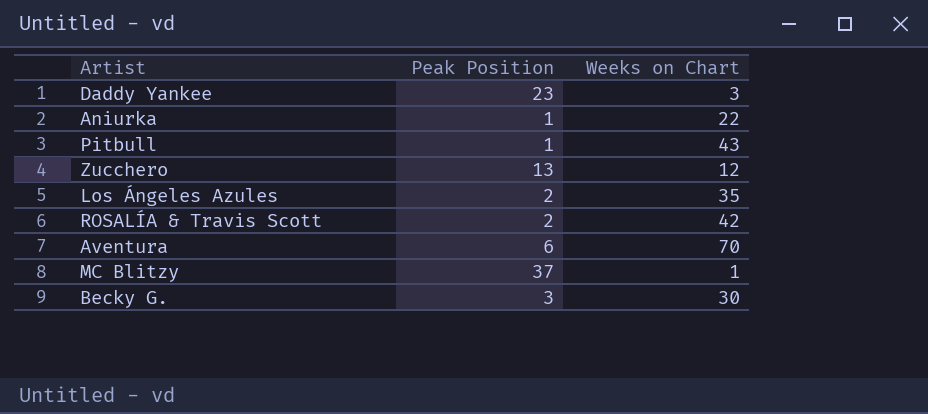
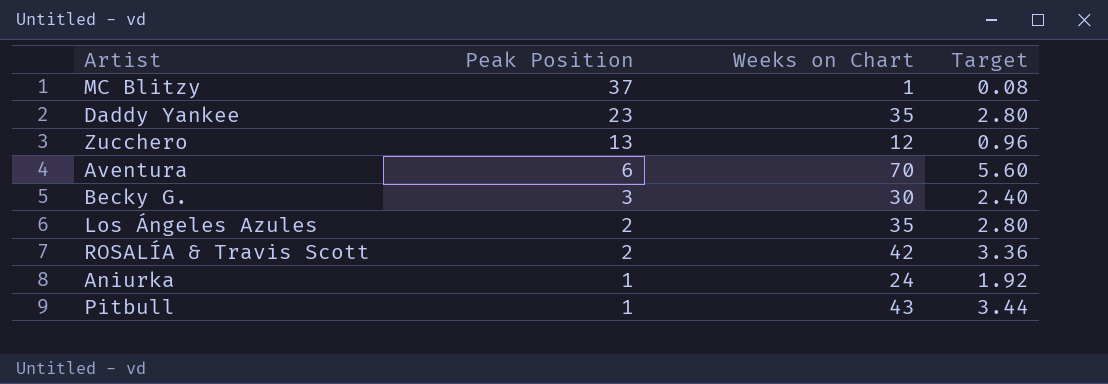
row order: none -> Peak Position descending
column Target | formula: none -> [Weeks on Chart] * 0.08
Daddy Yankee | Weeks on Chart: 3 -> 35
Aniurka | Weeks on Chart: 22 -> 24

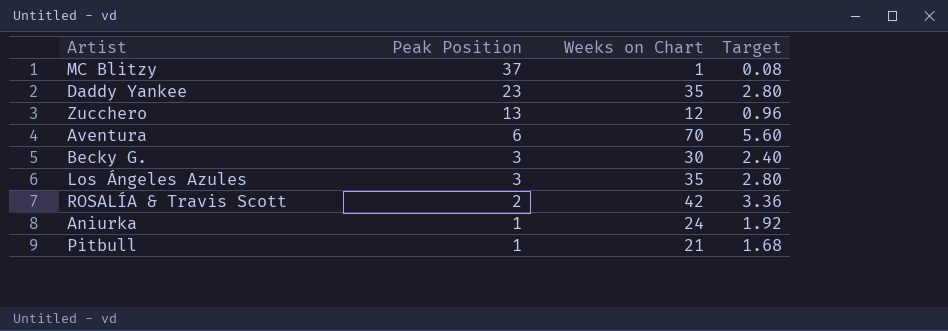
Los Ángeles Azules | Peak Position: 2 -> 3
Pitbull | Weeks on Chart: 43 -> 21
Pitbull | Target: 3.44 -> 1.68

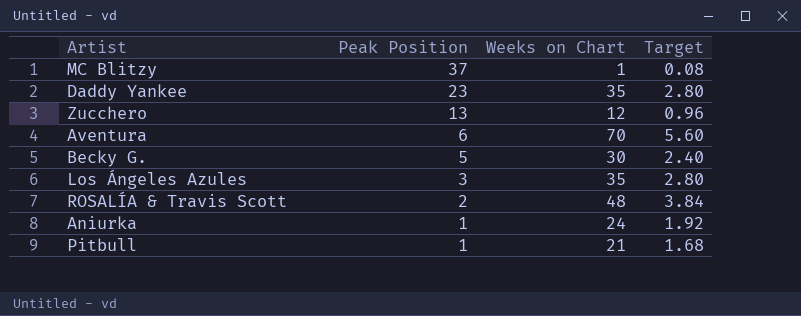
Becky G. | Peak Position: 3 -> 5
ROSALÍA & Travis Scott | Weeks on Chart: 42 -> 48
ROSALÍA & Travis Scott | Target: 3.36 -> 3.84

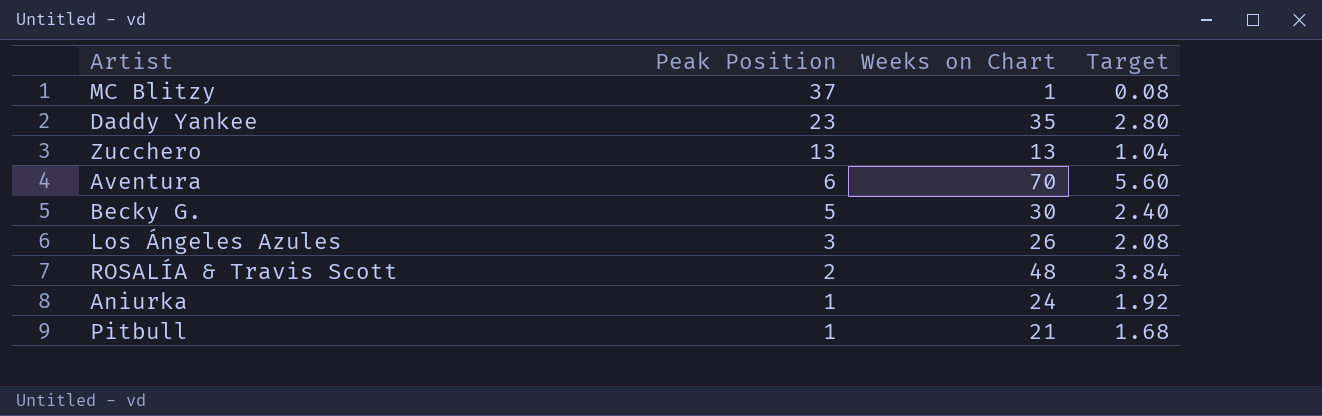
Zucchero | Weeks on Chart: 12 -> 13
Zucchero | Target: 0.96 -> 1.04
Los Ángeles Azules | Weeks on Chart: 35 -> 26
Los Ángeles Azules | Target: 2.80 -> 2.08

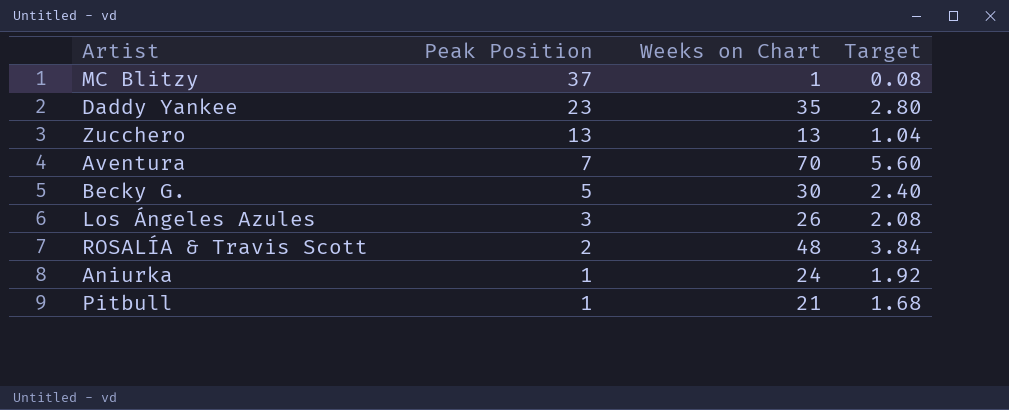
Aventura | Peak Position: 6 -> 7

